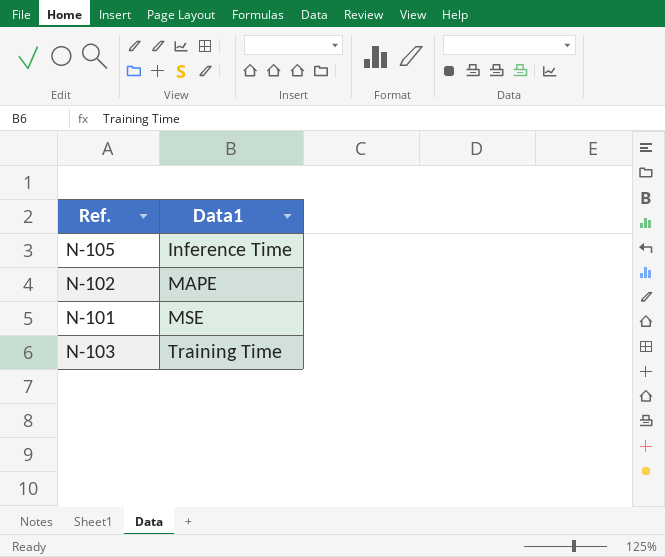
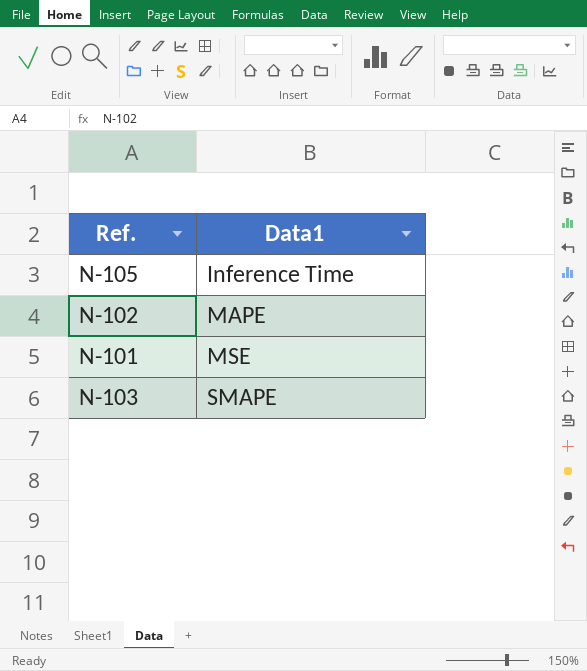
N-103 | Data1: Training Time -> SMAPE

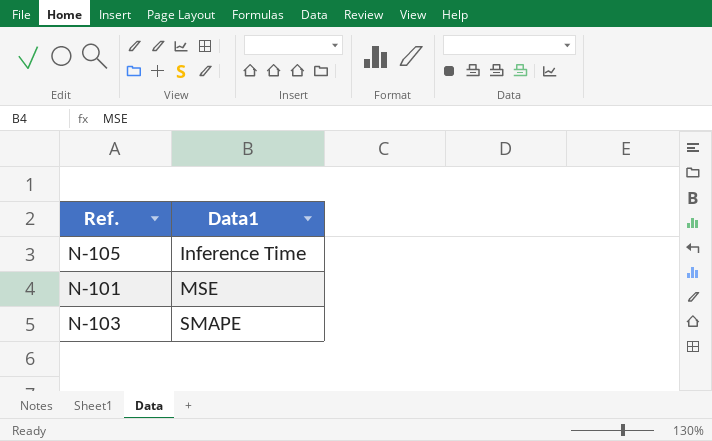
row N-102: MAPE -> none

